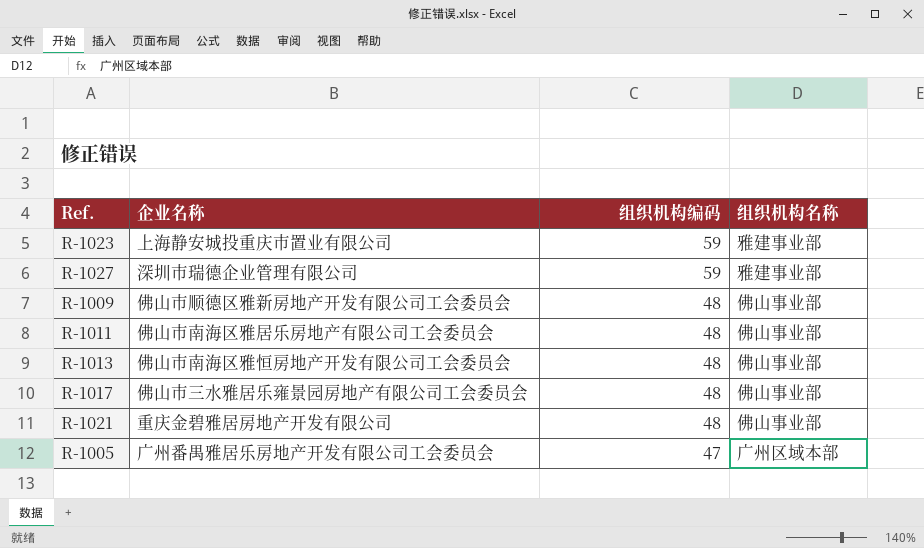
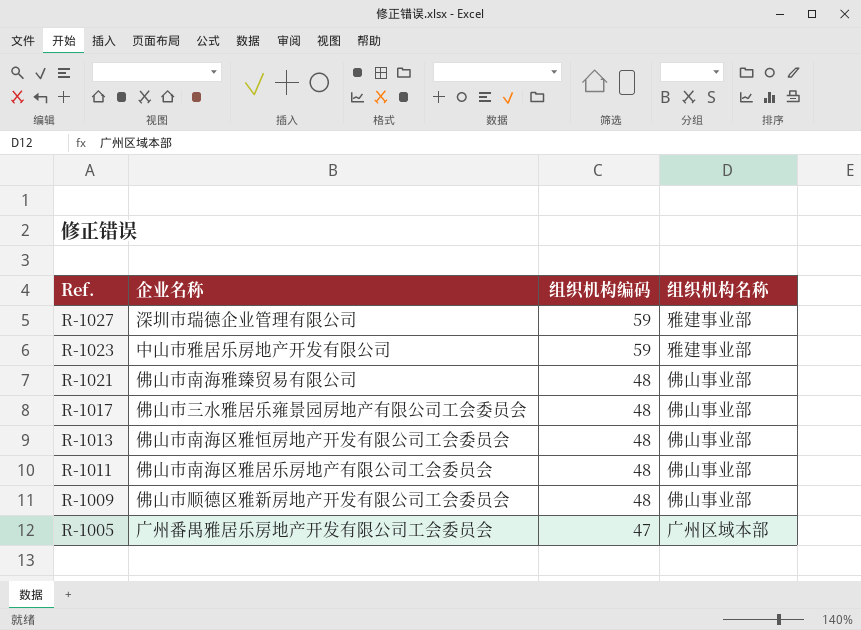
row order: 组织机构编码 descending -> Ref. descending
R-1023 | 企业名称: 上海静安城投重庆市置业有限公司 -> 中山市雅居乐房地产开发有限公司
R-1021 | 企业名称: 重庆金碧雅居房地产开发有限公司 -> 佛山市南海雅臻贸易有限公司

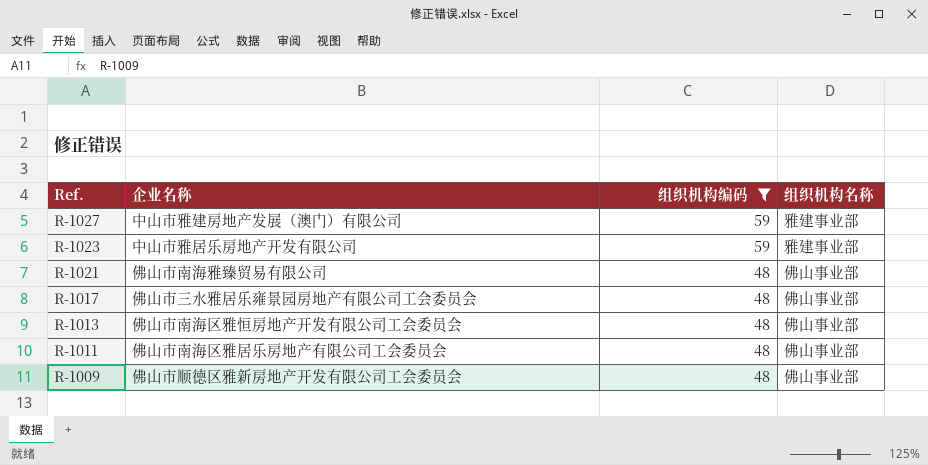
filter: none -> 组织机构编码 != 47
R-1027 | 企业名称: 深圳市瑞德企业管理有限公司 -> 中山市雅建房地产发展（澳门）有限公司

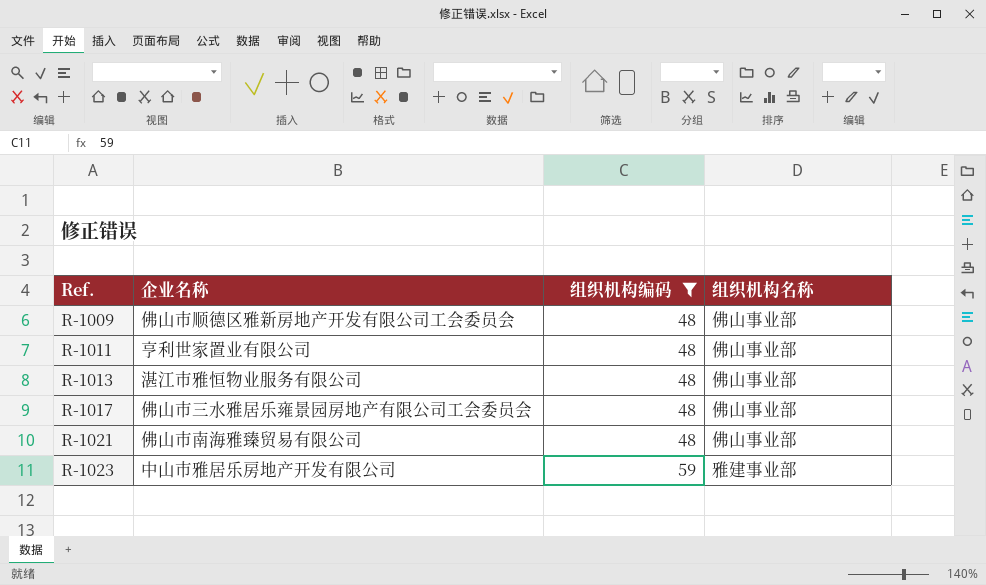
row order: Ref. descending -> Ref. ascending
row R-1027: 中山市雅建房地产发展（澳门）有限公司 | 59 | 雅建事业部 -> none
R-1011 | 企业名称: 佛山市南海区雅居乐房地产有限公司工会委员会 -> 亨利世家置业有限公司
R-1013 | 企业名称: 佛山市南海区雅恒房地产开发有限公司工会委员会 -> 湛江市雅恒物业服务有限公司

